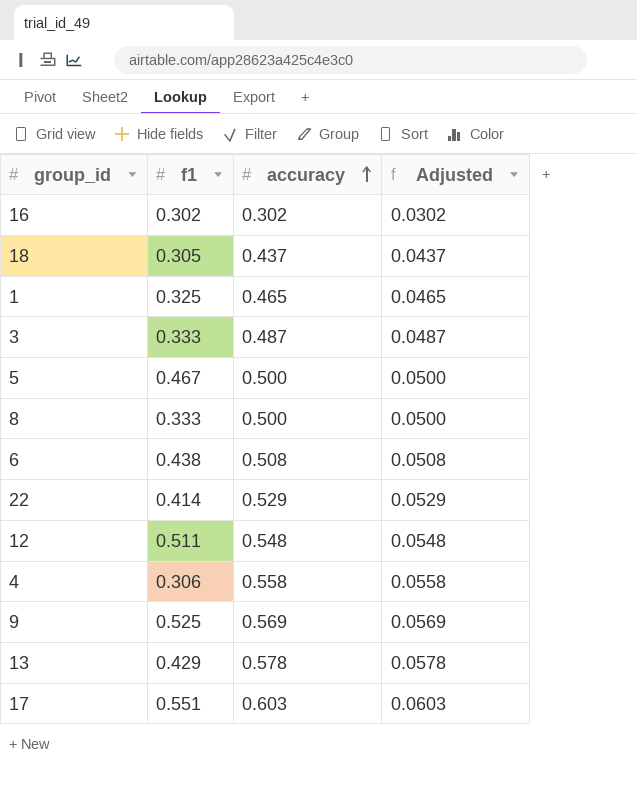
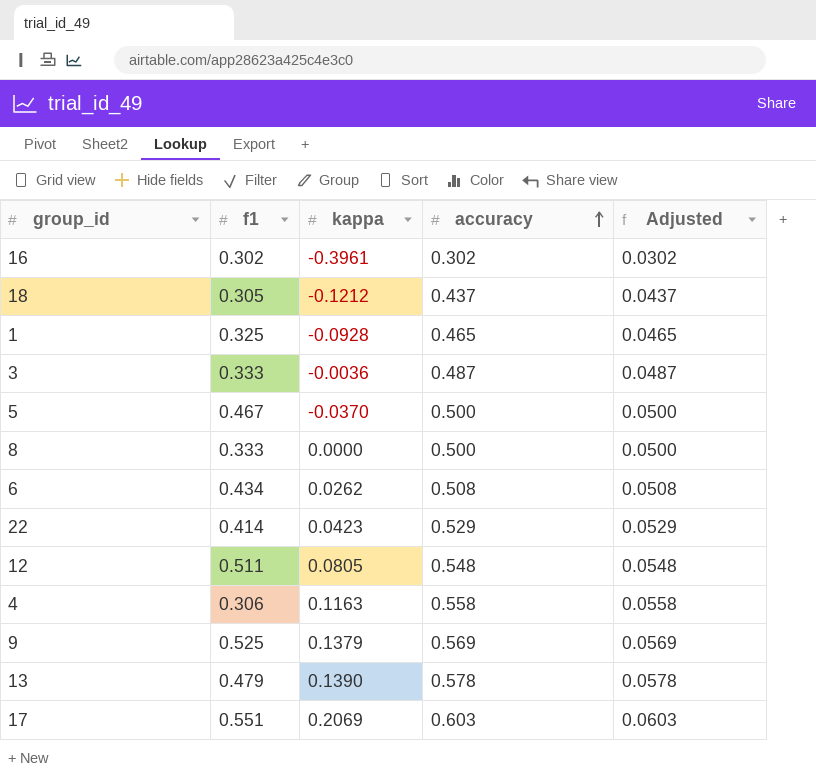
column kappa | position: none -> 3
6 | f1: 0.438 -> 0.434
13 | f1: 0.429 -> 0.479

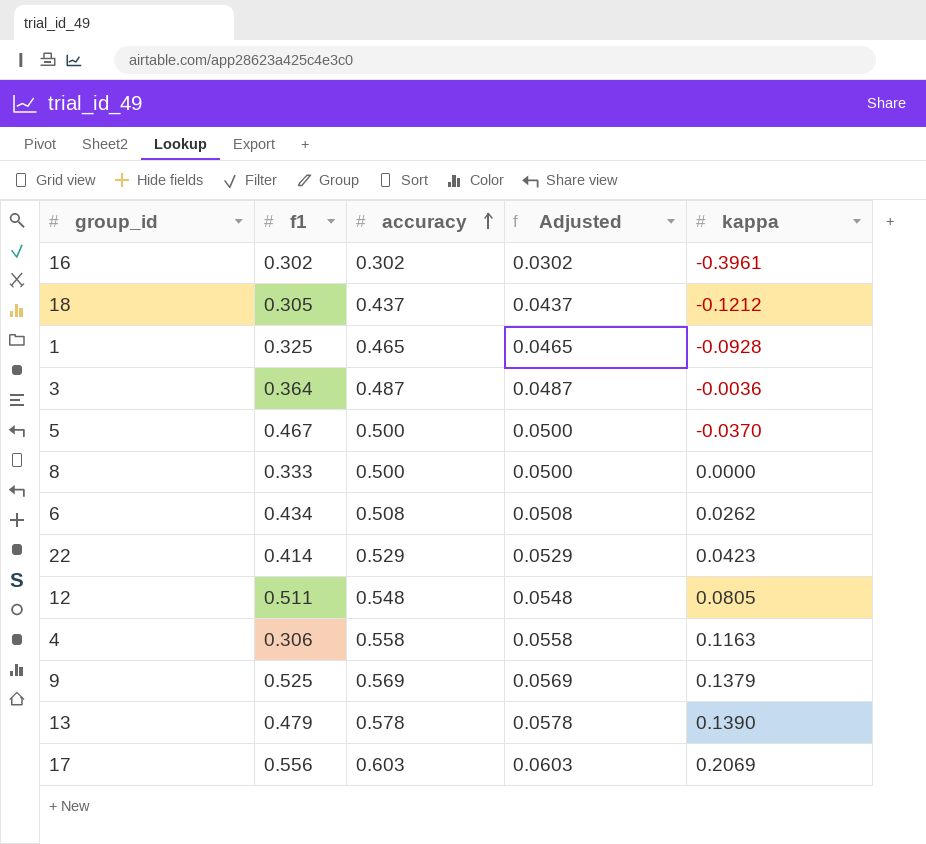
column kappa | position: 3 -> 5
3 | f1: 0.333 -> 0.364
17 | f1: 0.551 -> 0.556

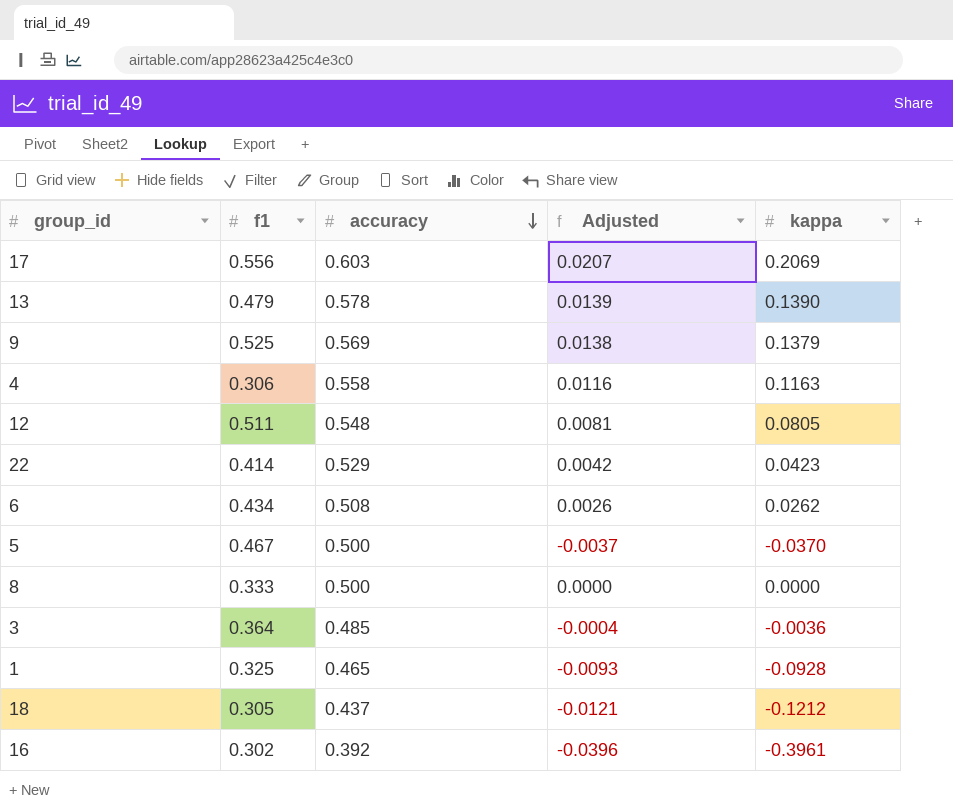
row order: accuracy ascending -> accuracy descending
column Adjusted | formula: [accuracy] * 0.1 -> [kappa] * 0.1
3 | accuracy: 0.487 -> 0.485
16 | accuracy: 0.302 -> 0.392

